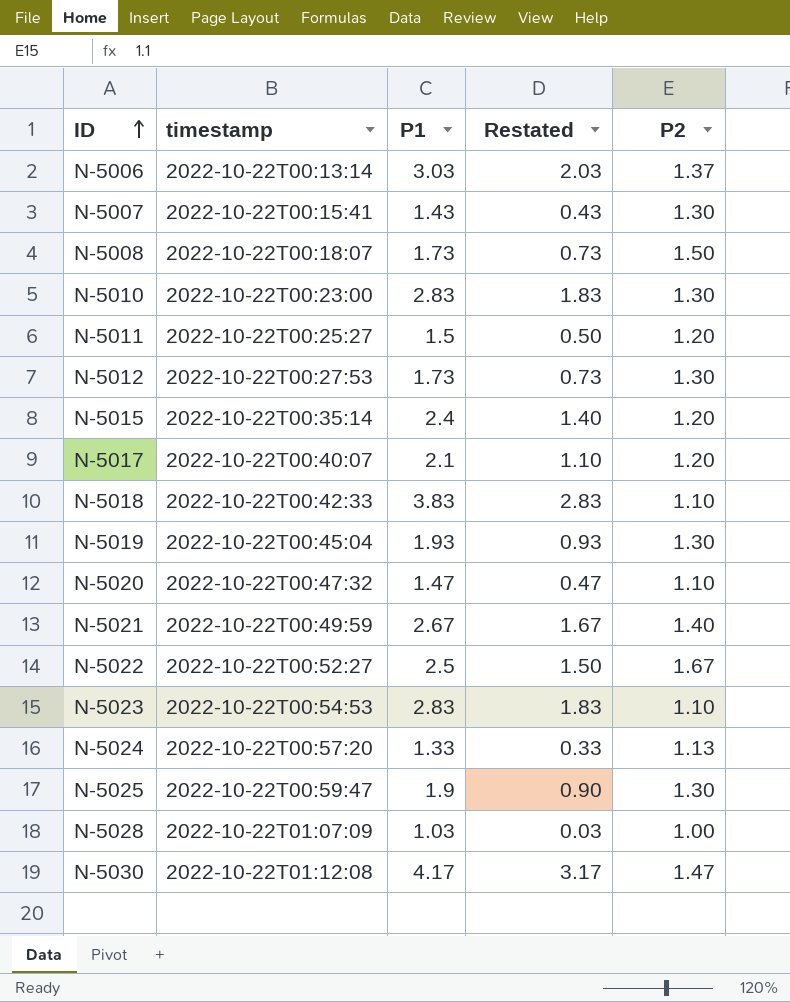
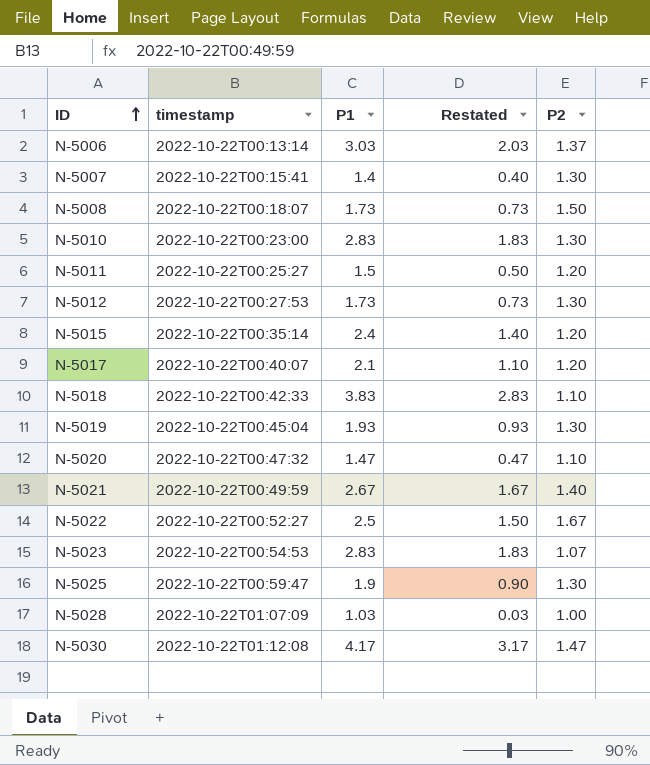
row N-5024: 2022-10-22T00:57:20 | 1.33 | 0.33 | 1.13 -> none
N-5007 | P1: 1.43 -> 1.4
N-5007 | Restated: 0.43 -> 0.40
N-5023 | P2: 1.10 -> 1.07

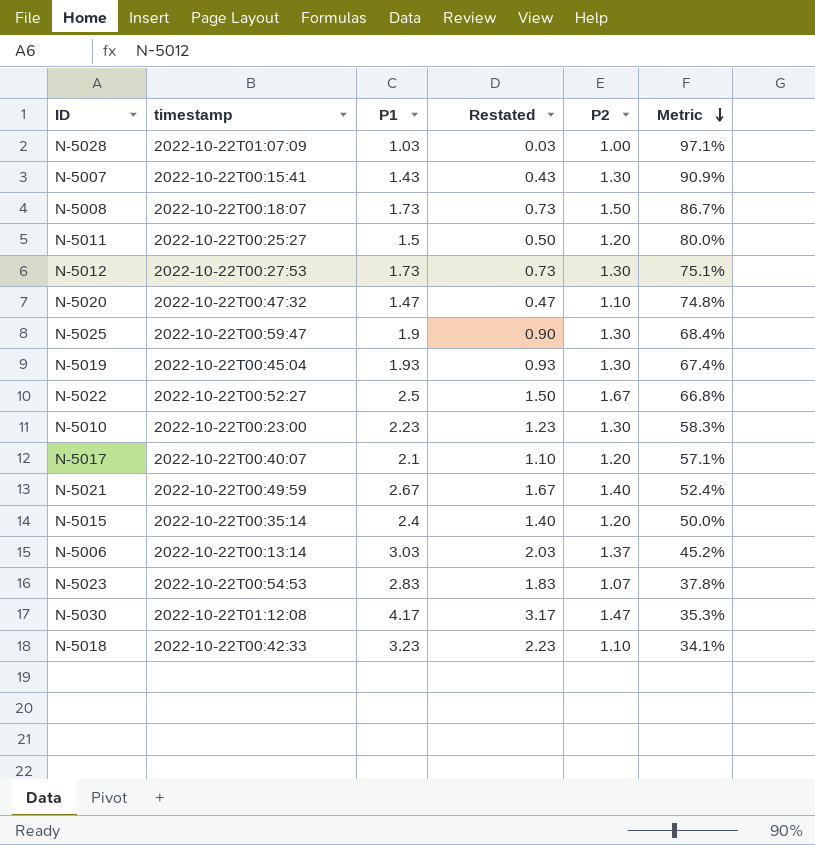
row order: ID ascending -> Metric descending
column Metric | formula: none -> [P2] / [P1]
N-5007 | P1: 1.4 -> 1.43
N-5007 | Restated: 0.40 -> 0.43
N-5010 | P1: 2.83 -> 2.23
N-5010 | Restated: 1.83 -> 1.23
N-5018 | P1: 3.83 -> 3.23
N-5018 | Restated: 2.83 -> 2.23

